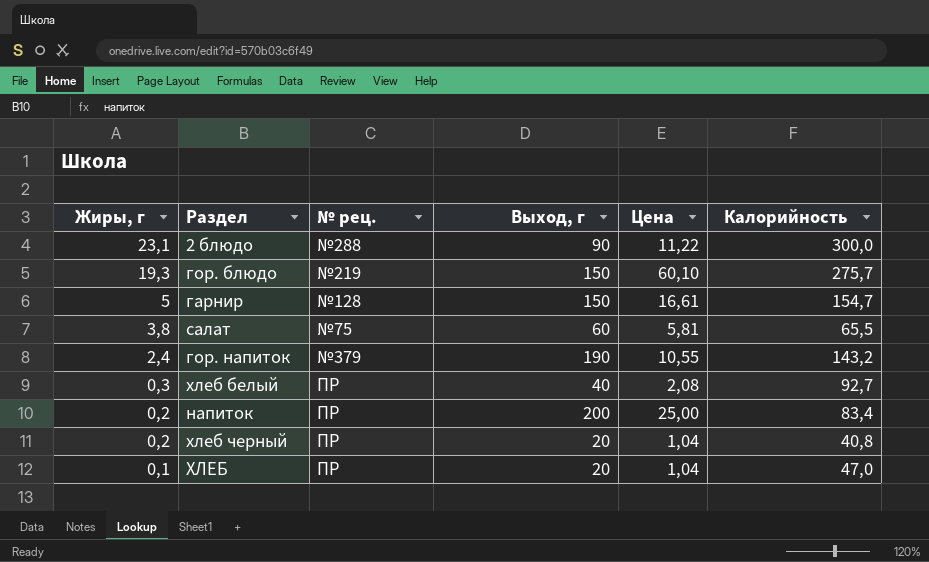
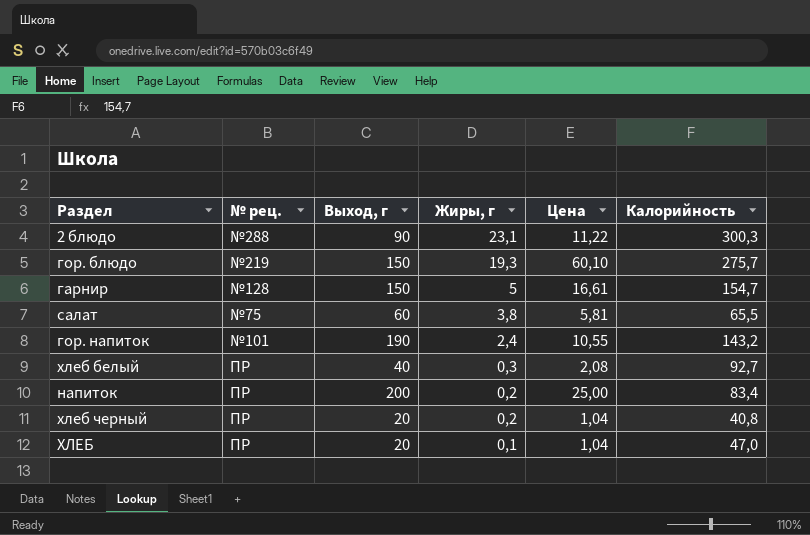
column Жиры, г | position: 1 -> 4
2 блюдо | Калорийность: 300,0 -> 300,3
гор. напиток | № рец.: №379 -> №101

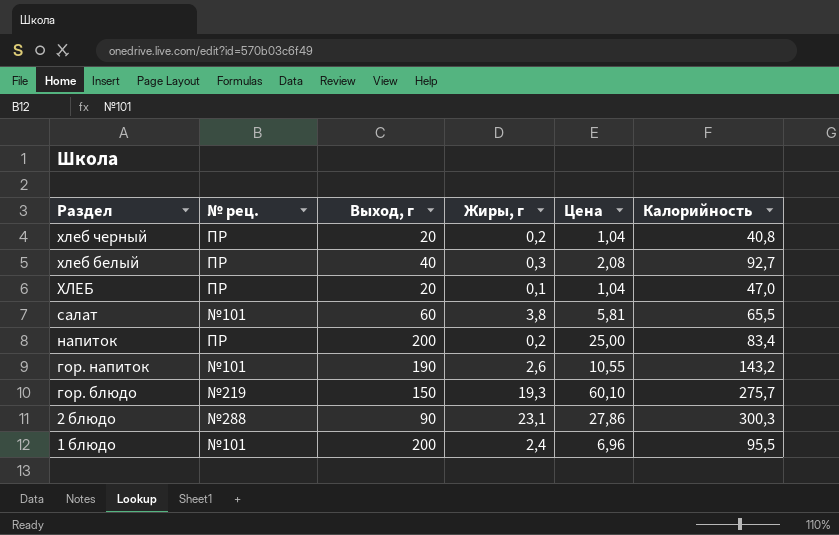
row order: Жиры, г descending -> Раздел descending
row гарнир: №128 | 150 | 5 | 16,61 | 154,7 -> none
салат | № рец.: №75 -> №101
гор. напиток | Жиры, г: 2,4 -> 2,6
2 блюдо | Цена: 11,22 -> 27,86
row 1 блюдо: none -> №101 | 200 | 2,4 | 6,96 | 95,5

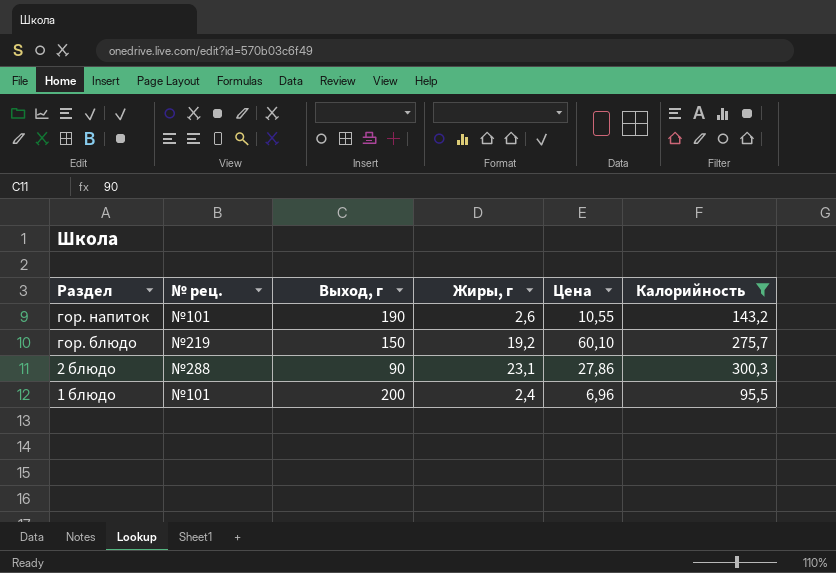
filter: none -> Калорийность >= 95,5
гор. блюдо | Жиры, г: 19,3 -> 19,2

